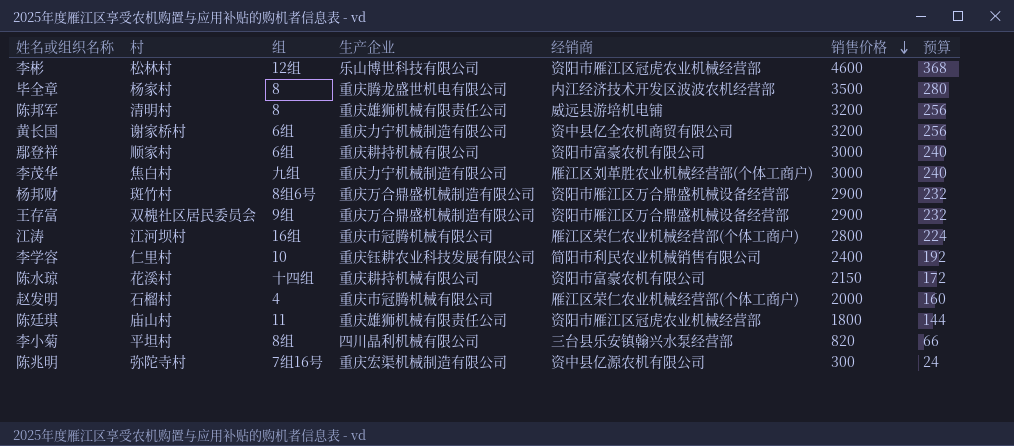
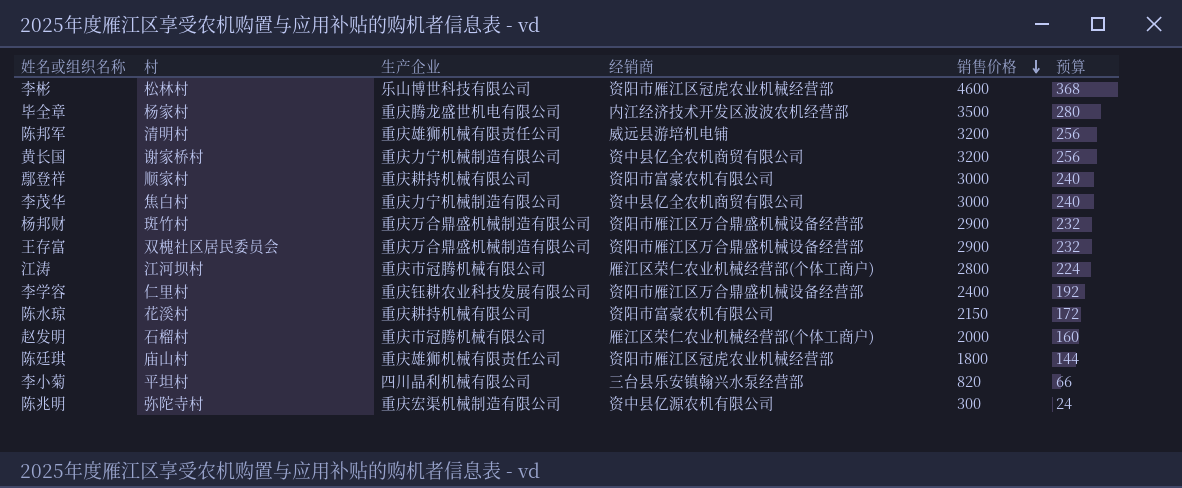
column 组 | position: 3 -> none
李茂华 | 经销商: 雁江区刘革胜农业机械经营部(个体工商户) -> 资中县亿全农机商贸有限公司
李学容 | 经销商: 简阳市利民农业机械销售有限公司 -> 资阳市雁江区万合鼎盛机械设备经营部

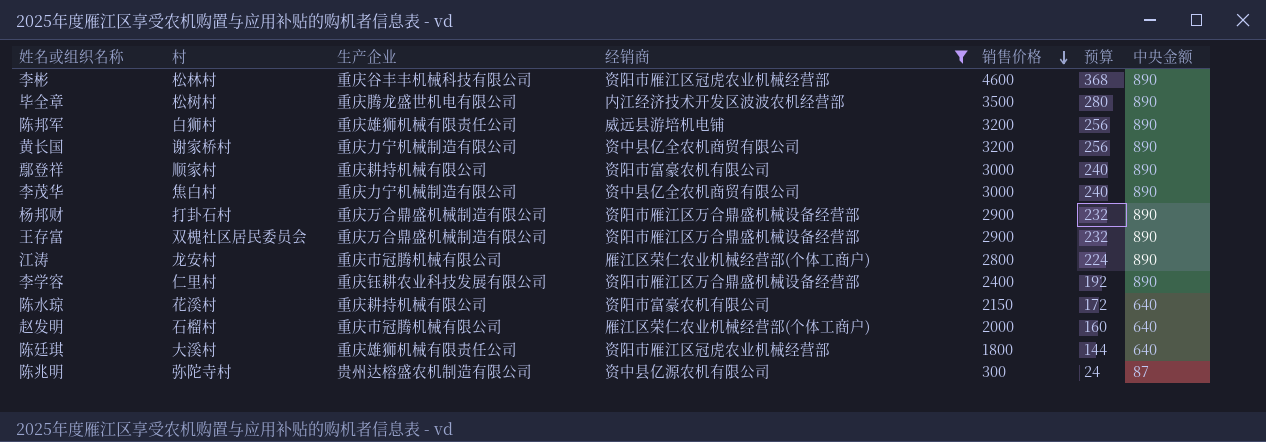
filter: none -> 经销商 != 三台县乐安镇翰兴水泵经营部
column 中央金额 | position: none -> 7
李彬 | 生产企业: 乐山博世科技有限公司 -> 重庆谷丰丰机械科技有限公司
毕全章 | 村: 杨家村 -> 松树村
陈邦军 | 村: 清明村 -> 白狮村
杨邦财 | 村: 斑竹村 -> 打卦石村
江涛 | 村: 江河坝村 -> 龙安村
陈廷琪 | 村: 庙山村 -> 大溪村
陈兆明 | 生产企业: 重庆宏渠机械制造有限公司 -> 贵州达榕盛农机制造有限公司

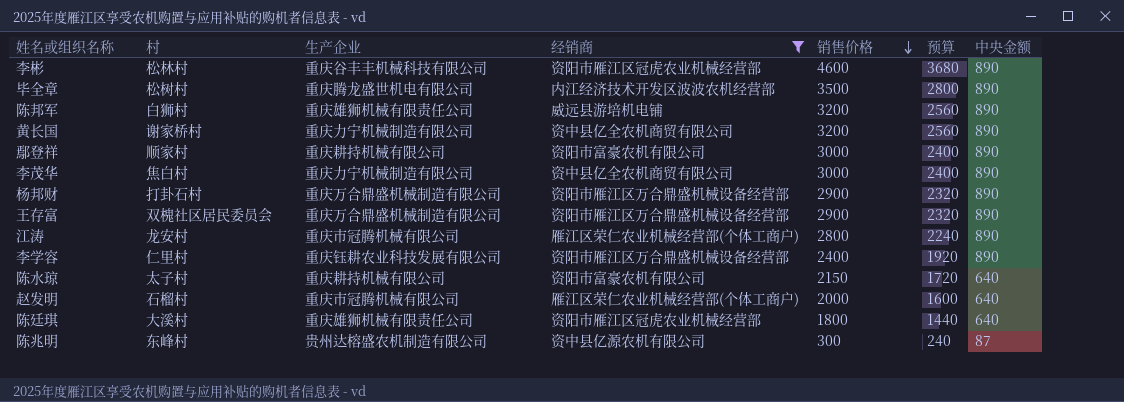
column 预算 | formula: [销售价格] * 0.08 -> [销售价格] * 0.8
陈水琼 | 村: 花溪村 -> 太子村
陈兆明 | 村: 弥陀寺村 -> 东峰村

